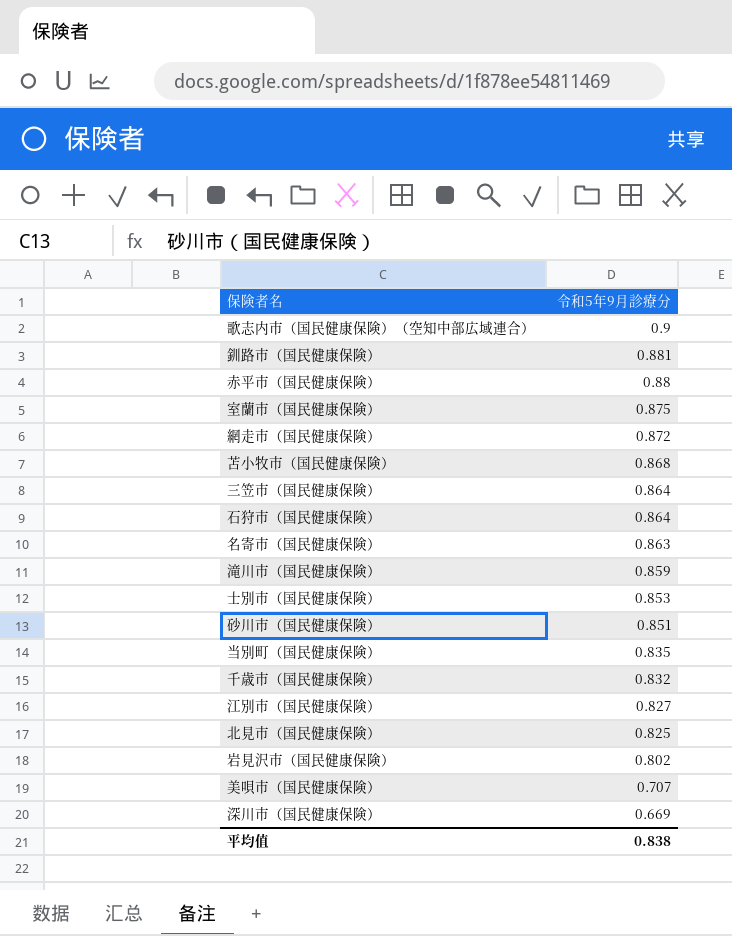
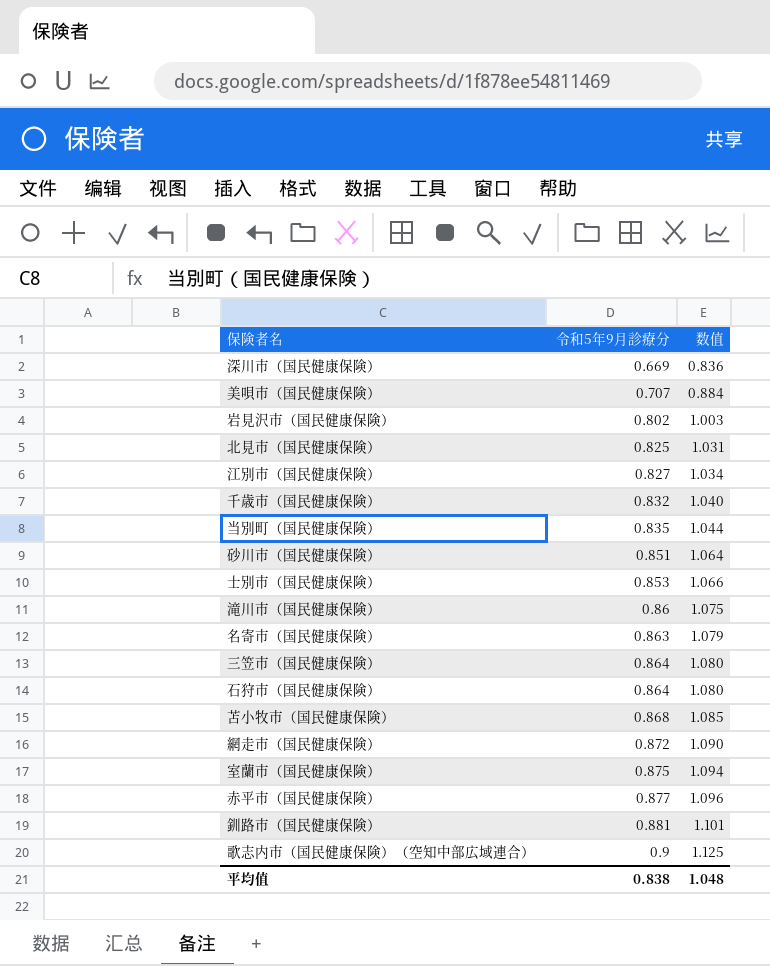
row order: 令和5年9月診療分 descending -> 令和5年9月診療分 ascending
column 数值 | formula: none -> [令和5年9月診療分] * 1.25
滝川市（国民健康保険） | 令和5年9月診療分: 0.859 -> 0.86
赤平市（国民健康保険） | 令和5年9月診療分: 0.88 -> 0.877

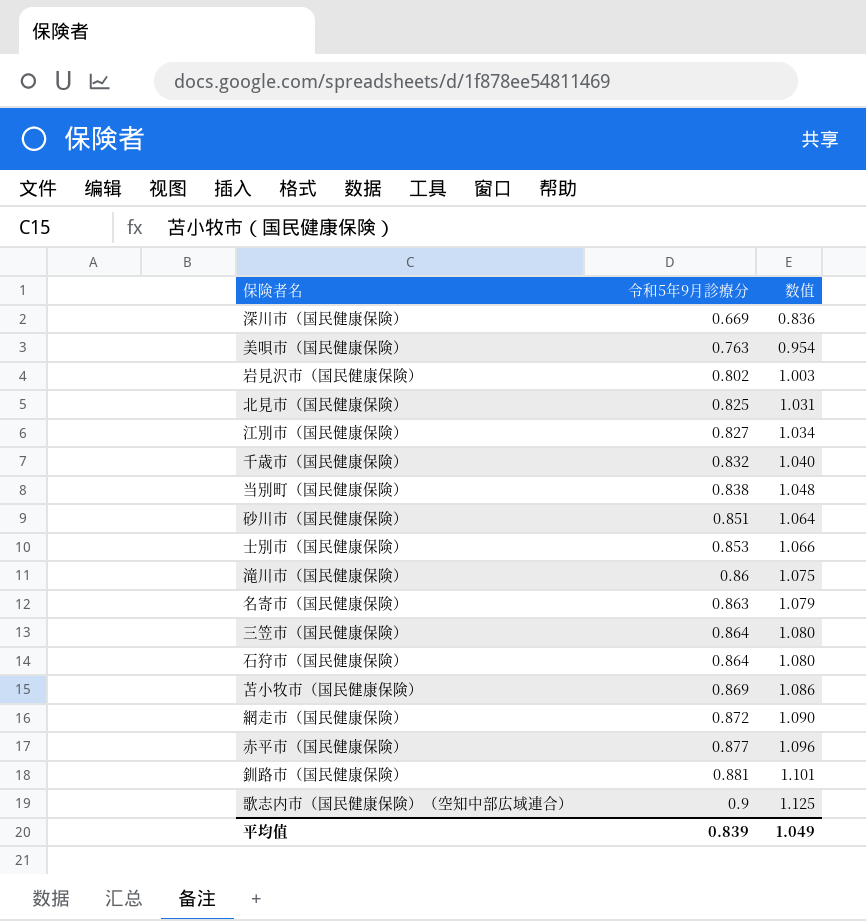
row 室蘭市（国民健康保険）: 0.875 | 1.094 -> none
美唄市（国民健康保険） | 令和5年9月診療分: 0.707 -> 0.763
美唄市（国民健康保険） | 数值: 0.884 -> 0.954
当別町（国民健康保険） | 令和5年9月診療分: 0.835 -> 0.838
当別町（国民健康保険） | 数值: 1.044 -> 1.048
苫小牧市（国民健康保険） | 令和5年9月診療分: 0.868 -> 0.869
苫小牧市（国民健康保険） | 数值: 1.085 -> 1.086
平均值 | 令和5年9月診療分: 0.838 -> 0.839
平均值 | 数值: 1.048 -> 1.049

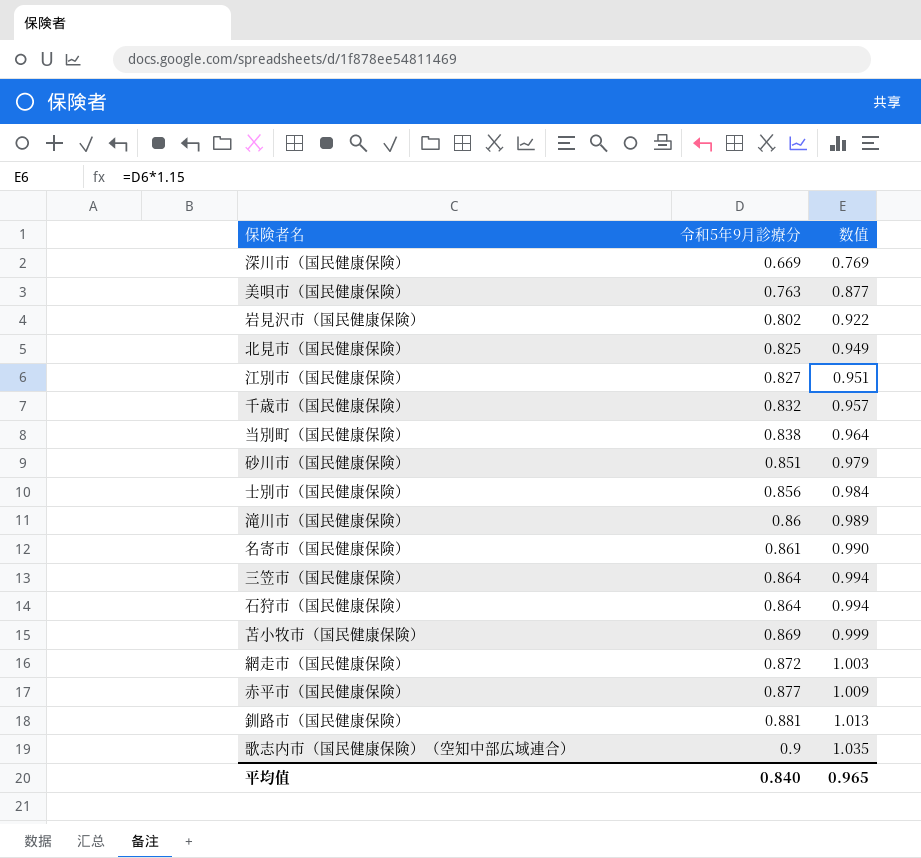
column 数值 | formula: [令和5年9月診療分] * 1.25 -> [令和5年9月診療分] * 1.15
士別市（国民健康保険） | 令和5年9月診療分: 0.853 -> 0.856
名寄市（国民健康保険） | 令和5年9月診療分: 0.863 -> 0.861
平均值 | 令和5年9月診療分: 0.839 -> 0.840
平均值 | 数值: 1.049 -> 0.965

